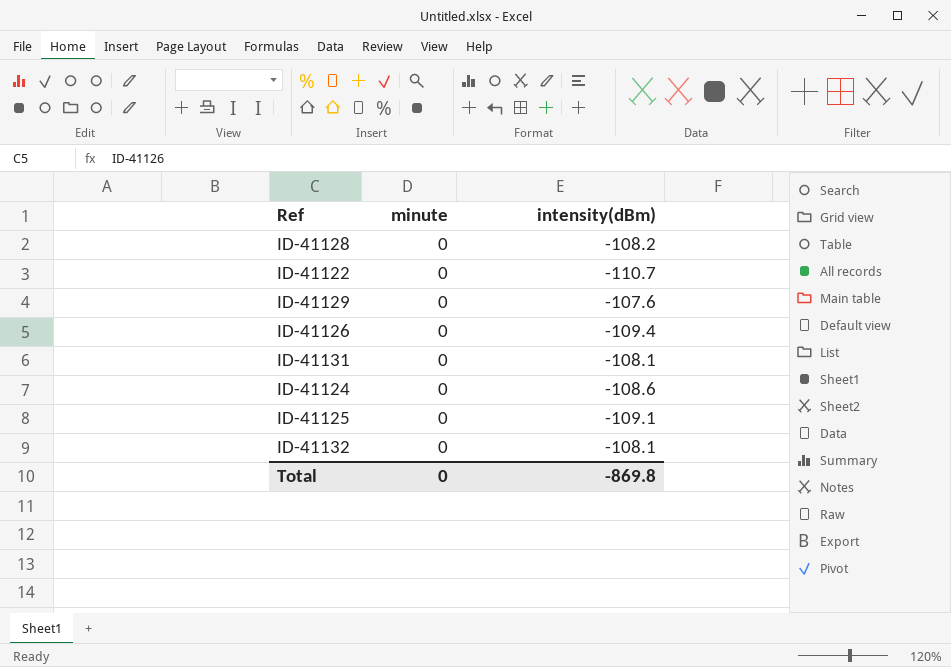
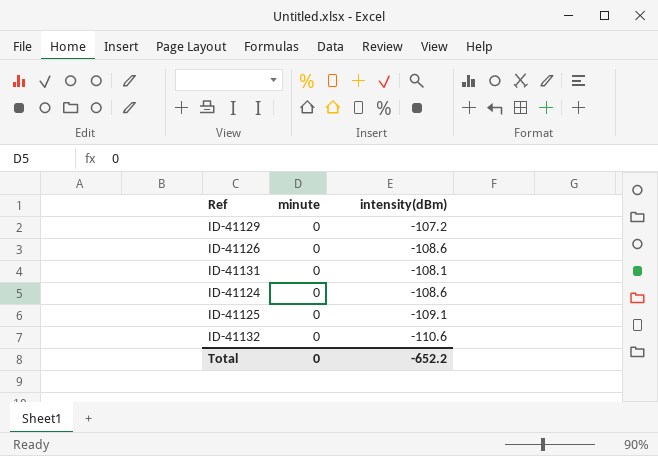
row ID-41128: 0 | -108.2 -> none
row ID-41122: 0 | -110.7 -> none
ID-41129 | intensity(dBm): -107.6 -> -107.2
ID-41126 | intensity(dBm): -109.4 -> -108.6
ID-41132 | intensity(dBm): -108.1 -> -110.6
Total | intensity(dBm): -869.8 -> -652.2

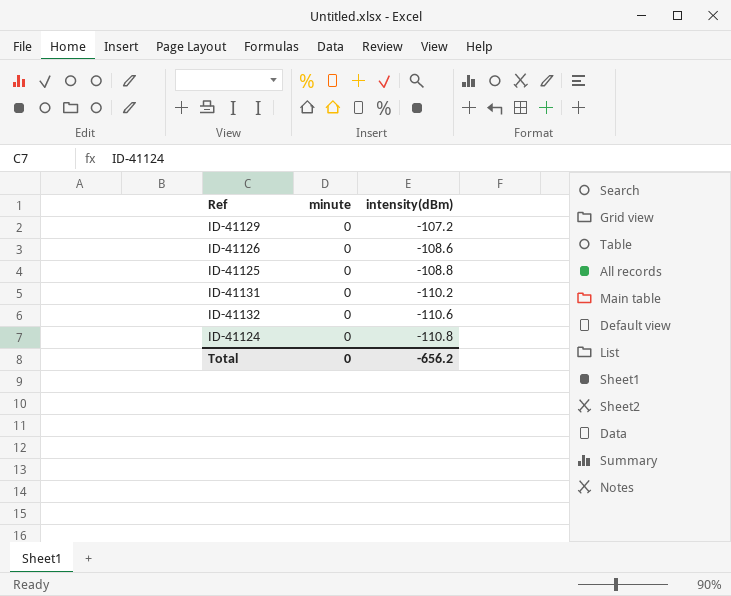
row order: none -> intensity(dBm) descending
ID-41125 | intensity(dBm): -109.1 -> -108.8
ID-41131 | intensity(dBm): -108.1 -> -110.2
ID-41124 | intensity(dBm): -108.6 -> -110.8
Total | intensity(dBm): -652.2 -> -656.2

